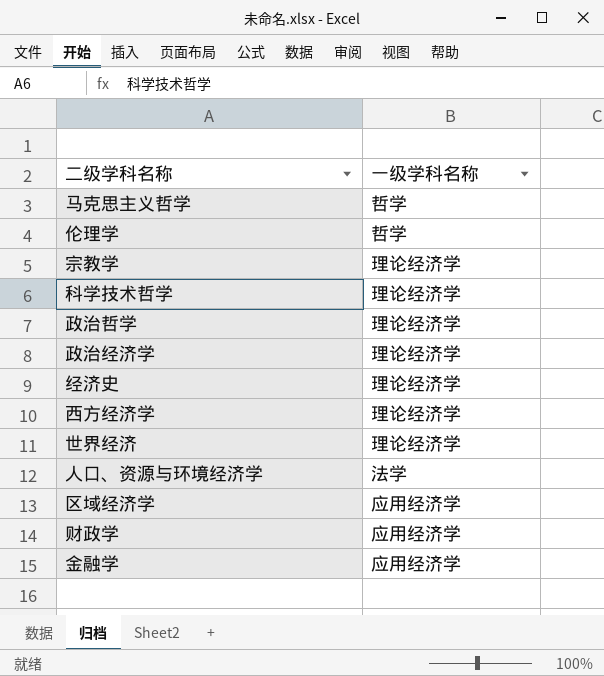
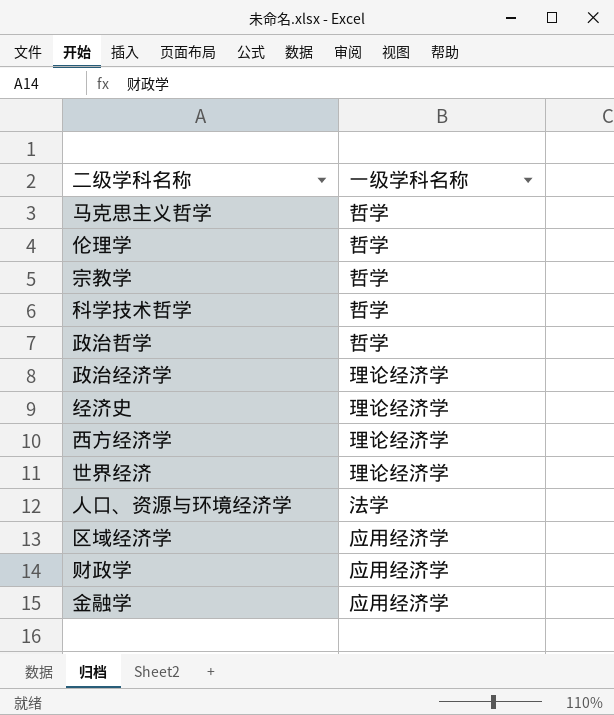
宗教学 | 一级学科名称: 理论经济学 -> 哲学
科学技术哲学 | 一级学科名称: 理论经济学 -> 哲学
政治哲学 | 一级学科名称: 理论经济学 -> 哲学

